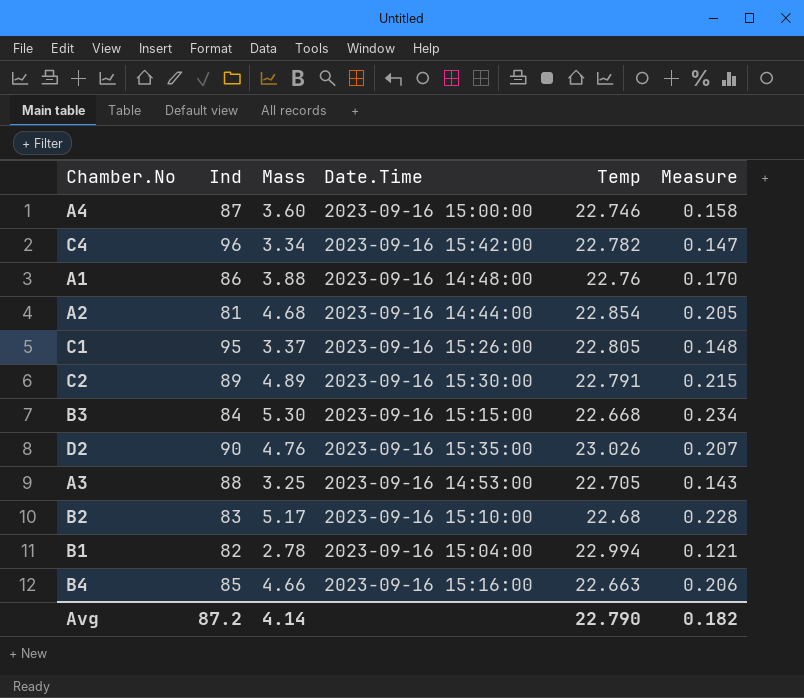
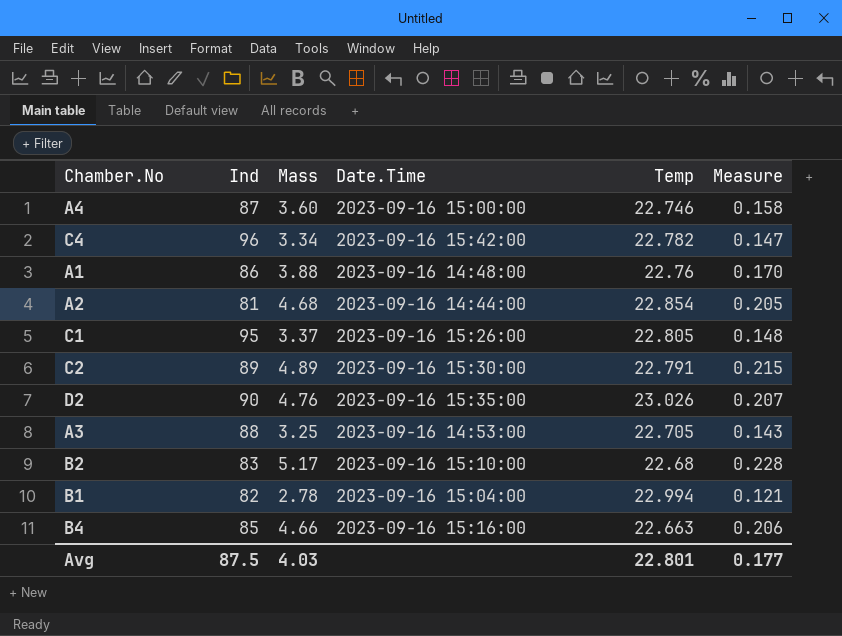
row B3: 84 | 5.30 | 2023-09-16 15:15:00 | 22.668 | 0.234 -> none
Avg | Ind: 87.2 -> 87.5
Avg | Mass: 4.14 -> 4.03
Avg | Temp: 22.790 -> 22.801
Avg | Measure: 0.182 -> 0.177

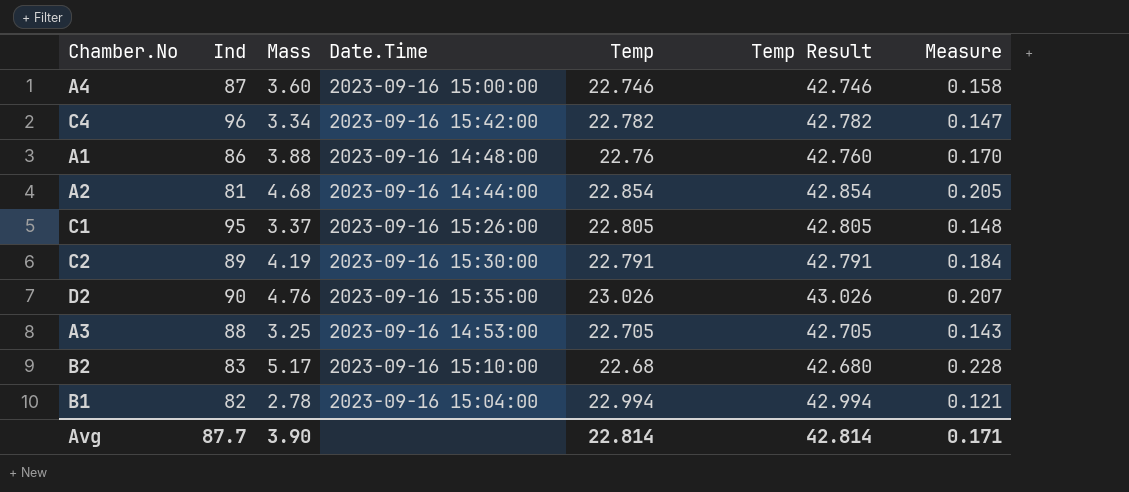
column Temp Result | formula: none -> [Temp] + 20
row B4: 85 | 4.66 | 2023-09-16 15:16:00 | 22.663 | 0.206 -> none
C2 | Mass: 4.89 -> 4.19
C2 | Measure: 0.215 -> 0.184
Avg | Ind: 87.5 -> 87.7
Avg | Mass: 4.03 -> 3.90
Avg | Temp: 22.801 -> 22.814
Avg | Measure: 0.177 -> 0.171

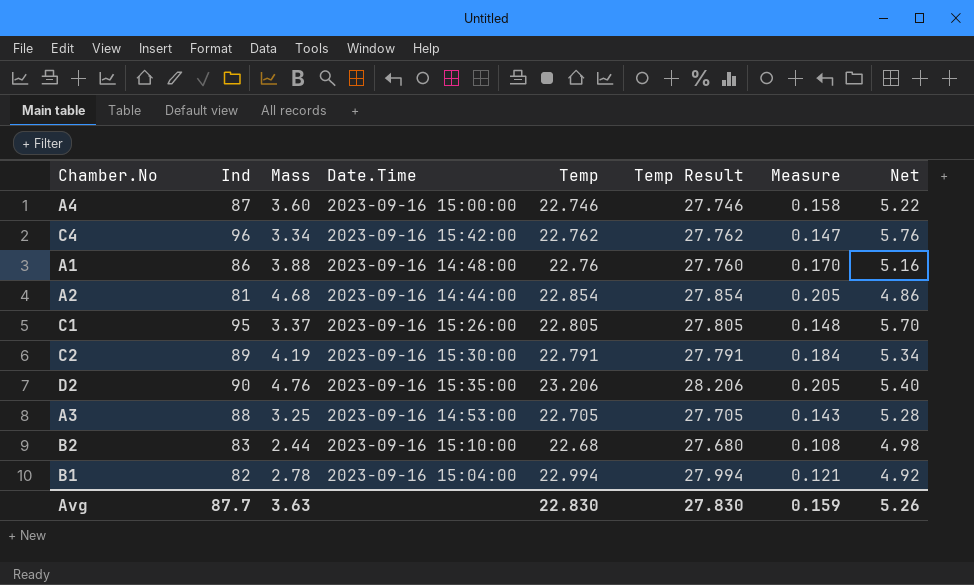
column Temp Result | formula: [Temp] + 20 -> [Temp] + 5
column Net | formula: none -> [Ind] * 0.06
C4 | Temp: 22.782 -> 22.762
D2 | Temp: 23.026 -> 23.206
D2 | Measure: 0.207 -> 0.205
B2 | Mass: 5.17 -> 2.44
B2 | Measure: 0.228 -> 0.108
Avg | Mass: 3.90 -> 3.63
Avg | Temp: 22.814 -> 22.830
Avg | Temp Result: 42.814 -> 27.830
Avg | Measure: 0.171 -> 0.159

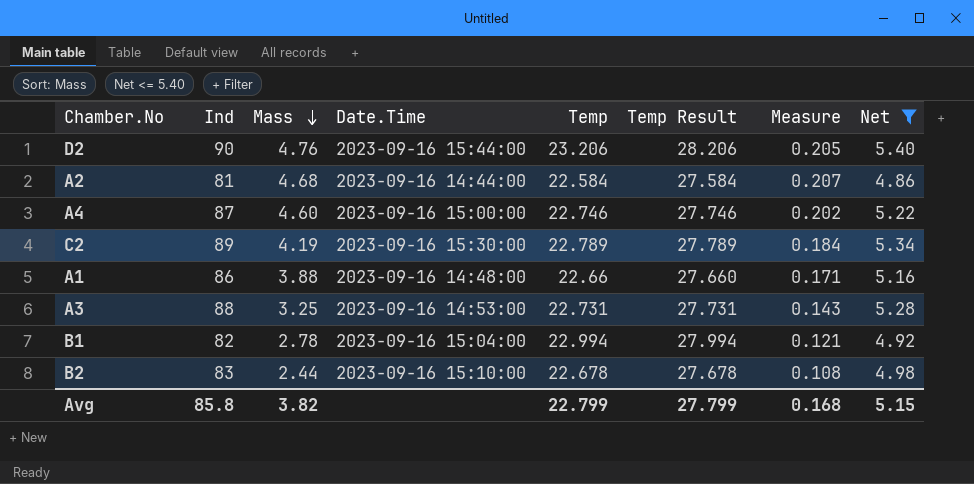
filter: none -> Net <= 5.40
row order: none -> Mass descending
D2 | Date.Time: 2023-09-16 15:35:00 -> 2023-09-16 15:44:00
A2 | Temp: 22.854 -> 22.584
A2 | Temp Result: 27.854 -> 27.584
A2 | Measure: 0.205 -> 0.207
A4 | Mass: 3.60 -> 4.60
A4 | Measure: 0.158 -> 0.202
C2 | Temp: 22.791 -> 22.789
C2 | Temp Result: 27.791 -> 27.789
A1 | Temp: 22.76 -> 22.66
A1 | Temp Result: 27.760 -> 27.660
A1 | Measure: 0.170 -> 0.171
A3 | Temp: 22.705 -> 22.731
A3 | Temp Result: 27.705 -> 27.731
B2 | Temp: 22.68 -> 22.678
B2 | Temp Result: 27.680 -> 27.678
Avg | Ind: 87.7 -> 85.8
Avg | Mass: 3.63 -> 3.82
Avg | Temp: 22.830 -> 22.799
Avg | Temp Result: 27.830 -> 27.799
Avg | Measure: 0.159 -> 0.168
Avg | Net: 5.26 -> 5.15

